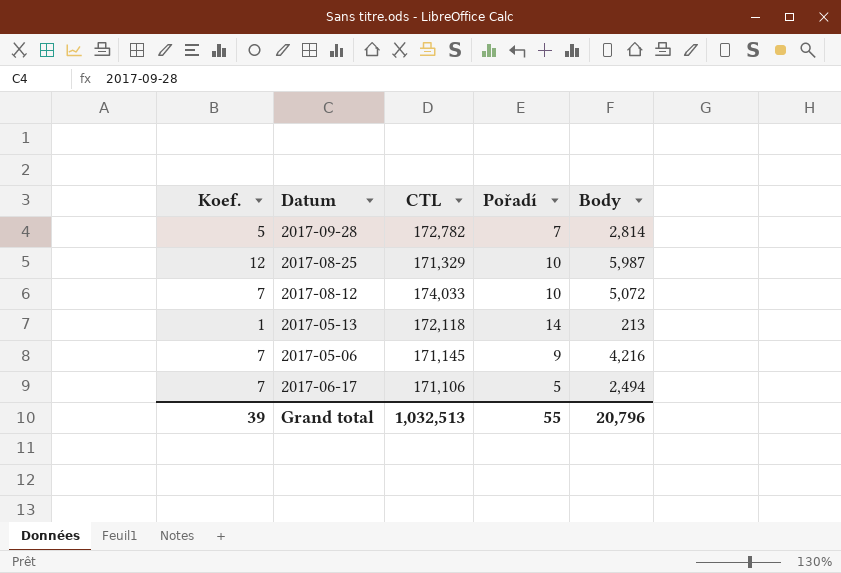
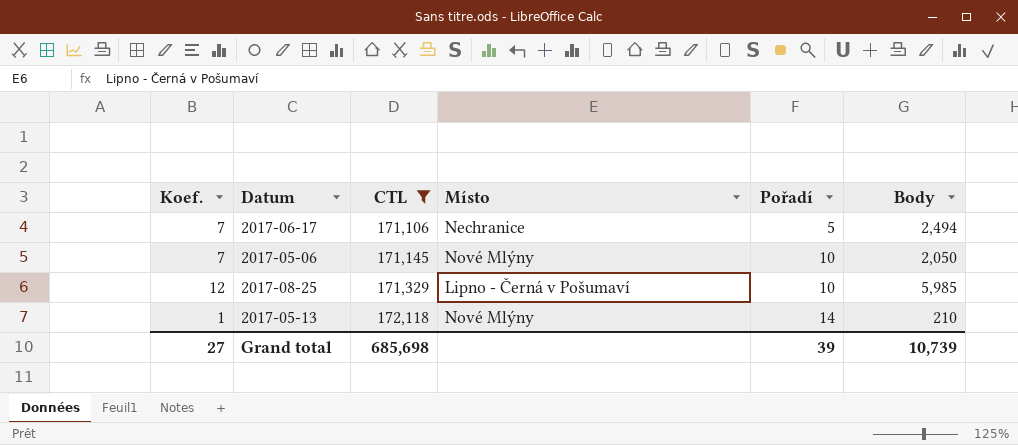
filter: none -> CTL <= 172,118
row order: none -> CTL ascending
column Místo | position: none -> 4
2017-05-06 | Pořadí: 9 -> 10
2017-05-06 | Body: 4,216 -> 2,050
2017-08-25 | Body: 5,987 -> 5,985
2017-05-13 | Body: 213 -> 210
Grand total | Koef.: 39 -> 27
Grand total | CTL: 1,032,513 -> 685,698
Grand total | Pořadí: 55 -> 39
Grand total | Body: 20,796 -> 10,739

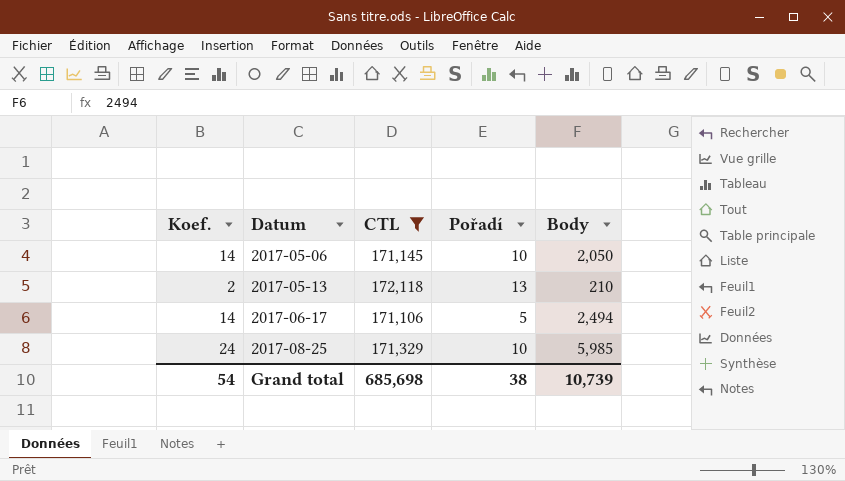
row order: CTL ascending -> Datum ascending
column Místo | position: 4 -> none
2017-05-06 | Koef.: 7 -> 14
2017-05-13 | Koef.: 1 -> 2
2017-05-13 | Pořadí: 14 -> 13
2017-06-17 | Koef.: 7 -> 14
2017-08-25 | Koef.: 12 -> 24
Grand total | Koef.: 27 -> 54
Grand total | Pořadí: 39 -> 38

